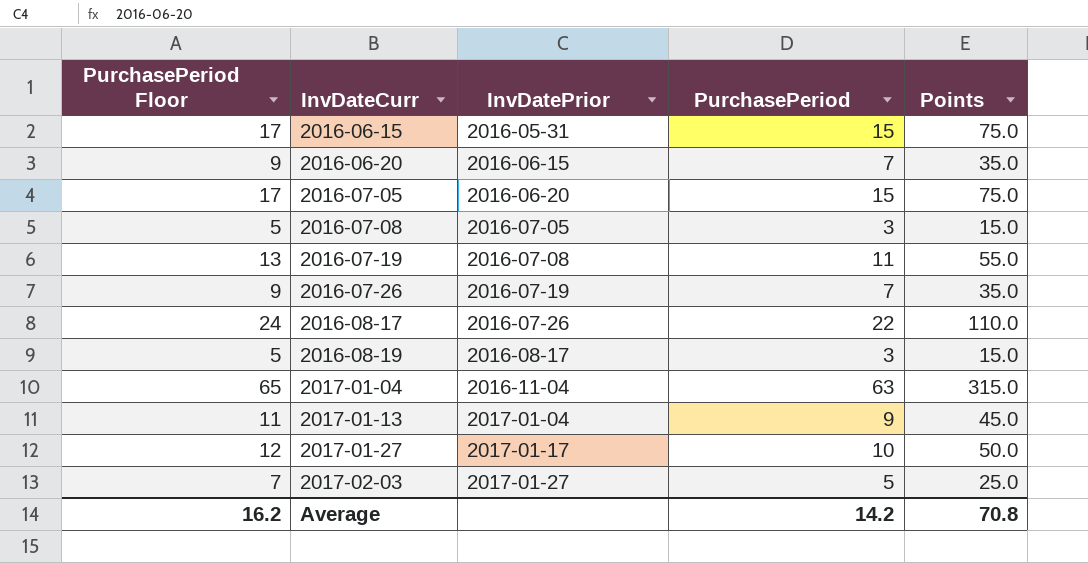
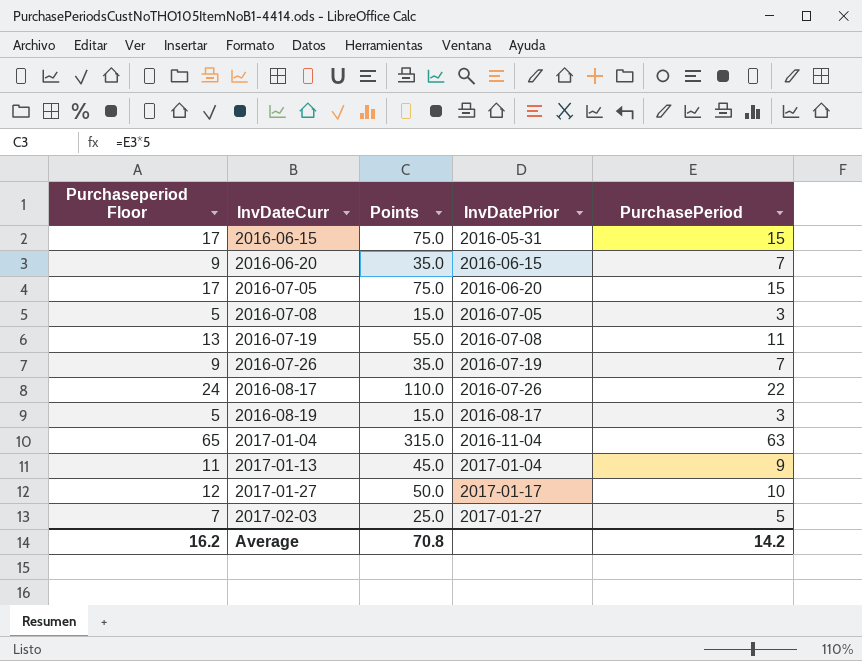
column name: PurchasePeriod Floor -> Purchaseperiod Floor
column Points | position: 5 -> 3

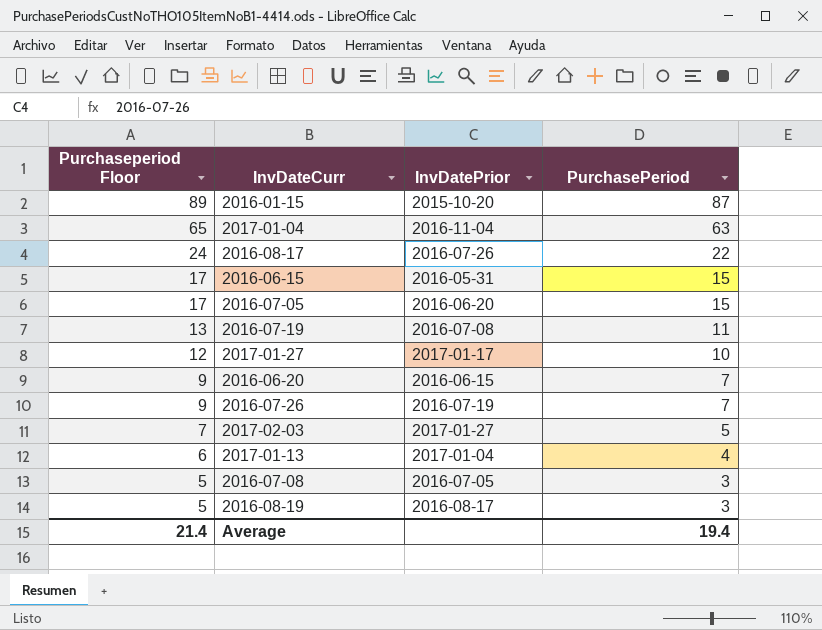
row order: InvDateCurr ascending -> Purchaseperiod Floor descending
column Points | formula: [PurchasePeriod] * 5 -> none
row 2016-01-15: none -> 89 | 2015-10-20 | 87
2017-01-13 | Purchaseperiod Floor: 11 -> 6
2017-01-13 | PurchasePeriod: 9 -> 4
Average | Purchaseperiod Floor: 16.2 -> 21.4
Average | PurchasePeriod: 14.2 -> 19.4

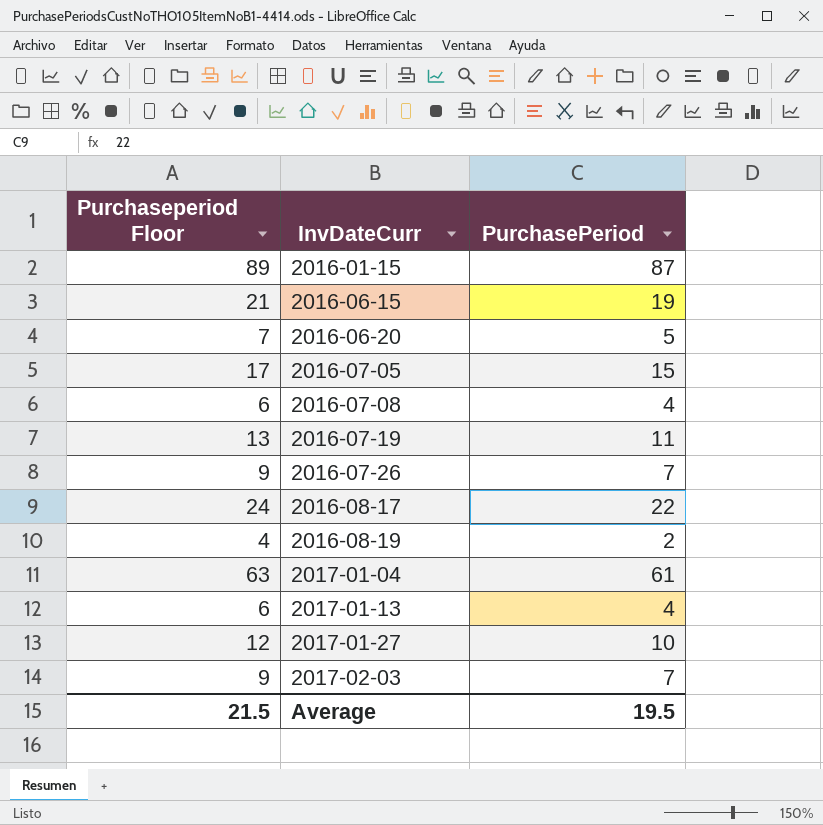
row order: Purchaseperiod Floor descending -> InvDateCurr ascending
column InvDatePrior | position: 3 -> none
2016-06-15 | Purchaseperiod Floor: 17 -> 21
2016-06-15 | PurchasePeriod: 15 -> 19
2016-06-20 | Purchaseperiod Floor: 9 -> 7
2016-06-20 | PurchasePeriod: 7 -> 5
2016-07-08 | Purchaseperiod Floor: 5 -> 6
2016-07-08 | PurchasePeriod: 3 -> 4
2016-08-19 | Purchaseperiod Floor: 5 -> 4
2016-08-19 | PurchasePeriod: 3 -> 2
2017-01-04 | Purchaseperiod Floor: 65 -> 63
2017-01-04 | PurchasePeriod: 63 -> 61
2017-02-03 | Purchaseperiod Floor: 7 -> 9
2017-02-03 | PurchasePeriod: 5 -> 7
Average | Purchaseperiod Floor: 21.4 -> 21.5
Average | PurchasePeriod: 19.4 -> 19.5

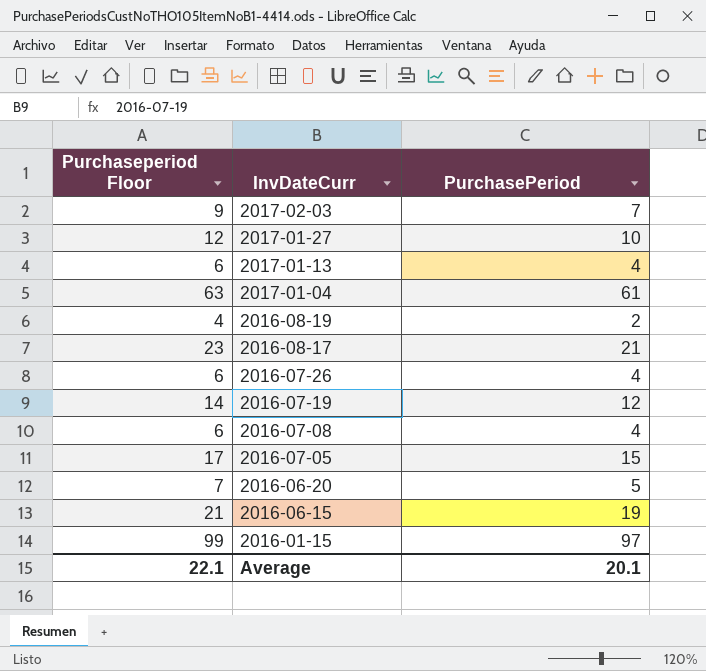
row order: InvDateCurr ascending -> InvDateCurr descending
2016-08-17 | Purchaseperiod Floor: 24 -> 23
2016-08-17 | PurchasePeriod: 22 -> 21
2016-07-26 | Purchaseperiod Floor: 9 -> 6
2016-07-26 | PurchasePeriod: 7 -> 4
2016-07-19 | Purchaseperiod Floor: 13 -> 14
2016-07-19 | PurchasePeriod: 11 -> 12
2016-01-15 | Purchaseperiod Floor: 89 -> 99
2016-01-15 | PurchasePeriod: 87 -> 97
Average | Purchaseperiod Floor: 21.5 -> 22.1
Average | PurchasePeriod: 19.5 -> 20.1

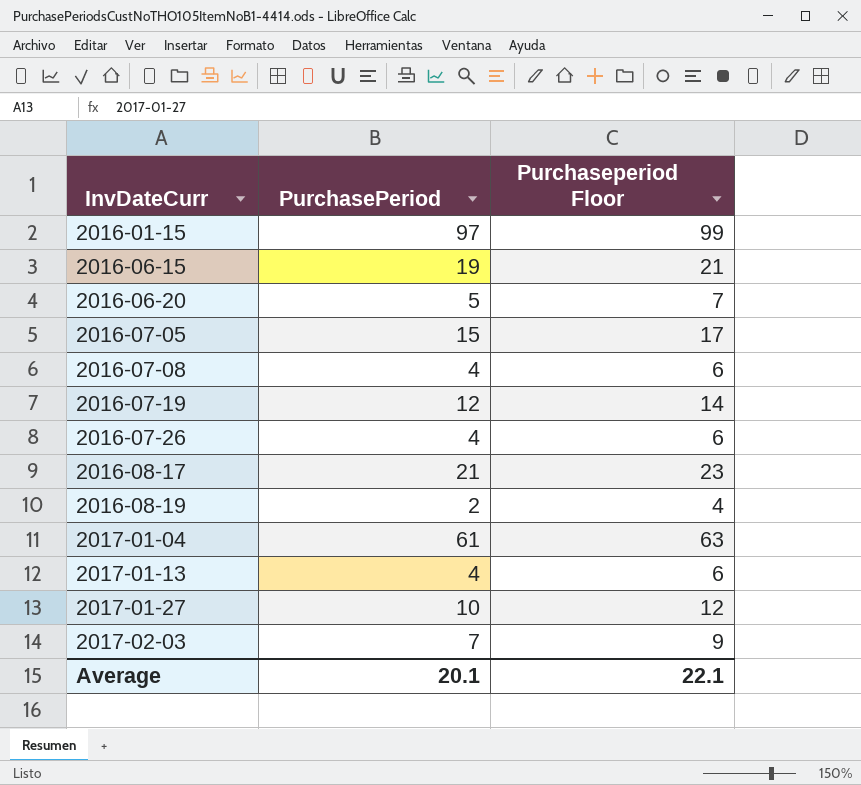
row order: InvDateCurr descending -> InvDateCurr ascending
column Purchaseperiod Floor | position: 1 -> 3

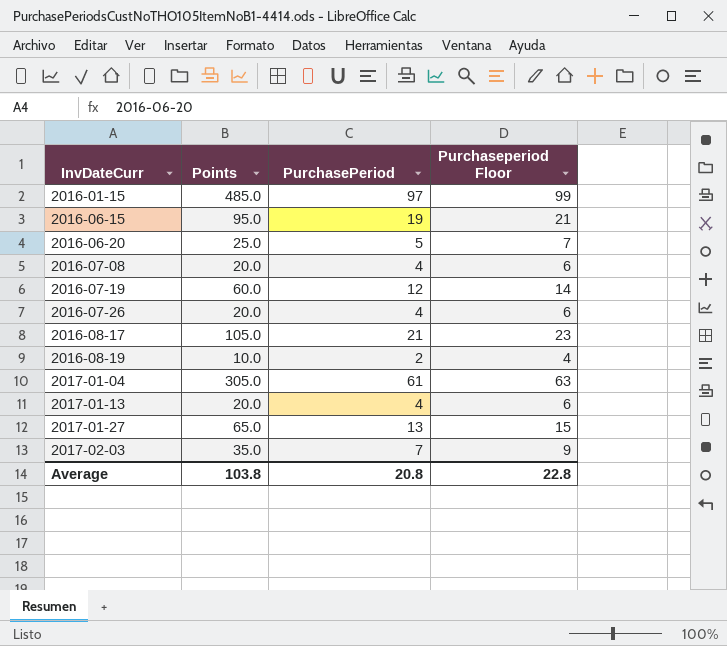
column Points | formula: none -> [PurchasePeriod] * 5
row 2016-07-05: 15 | 17 -> none
2017-01-27 | PurchasePeriod: 10 -> 13
2017-01-27 | Purchaseperiod Floor: 12 -> 15
Average | PurchasePeriod: 20.1 -> 20.8
Average | Purchaseperiod Floor: 22.1 -> 22.8

